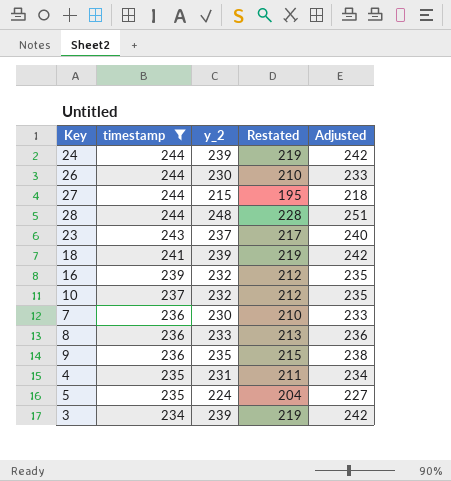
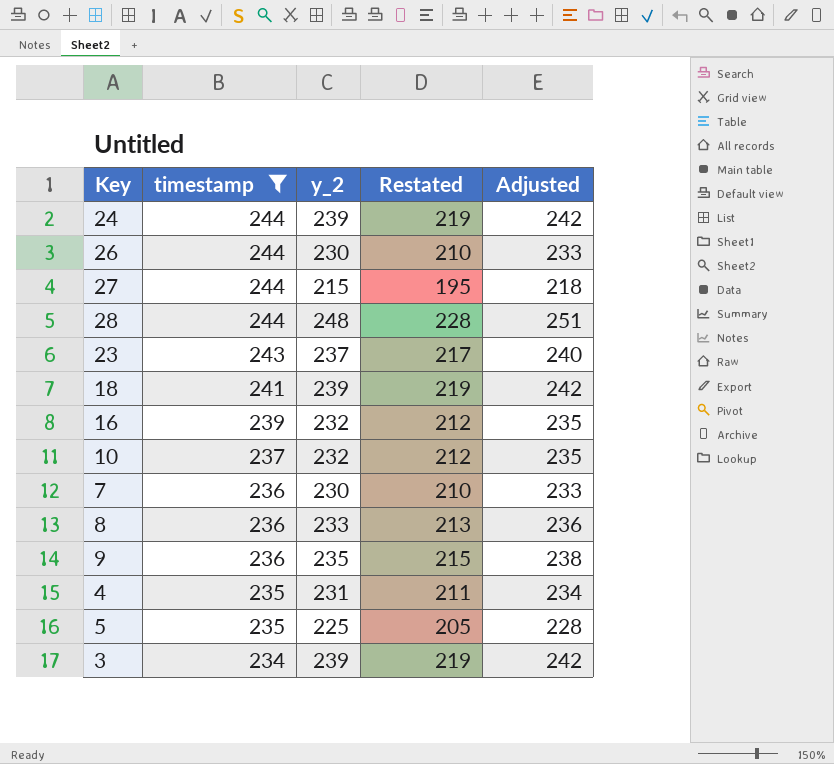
5 | y_2: 224 -> 225
5 | Restated: 204 -> 205
5 | Adjusted: 227 -> 228

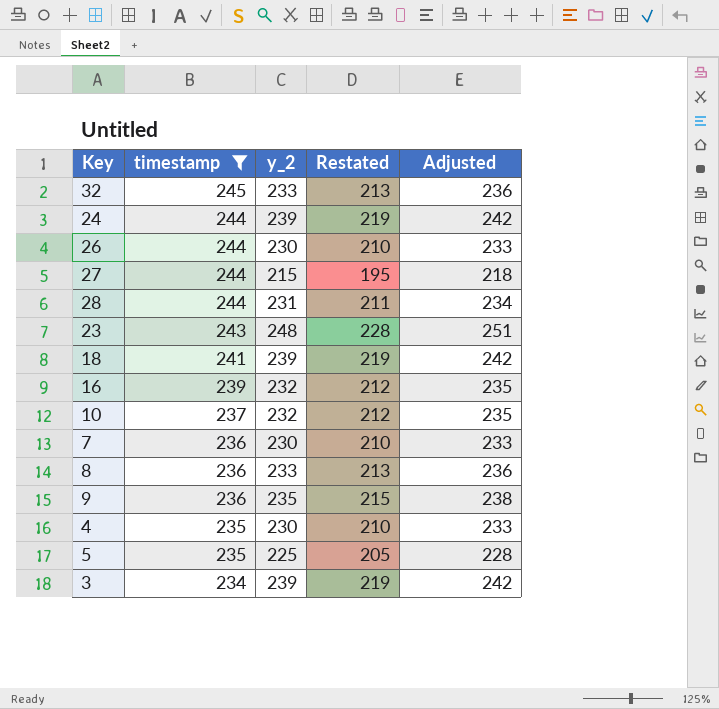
row 32: none -> 245 | 233 | 213 | 236
28 | y_2: 248 -> 231
28 | Restated: 228 -> 211
28 | Adjusted: 251 -> 234
23 | y_2: 237 -> 248
23 | Restated: 217 -> 228
23 | Adjusted: 240 -> 251
4 | y_2: 231 -> 230
4 | Restated: 211 -> 210
4 | Adjusted: 234 -> 233

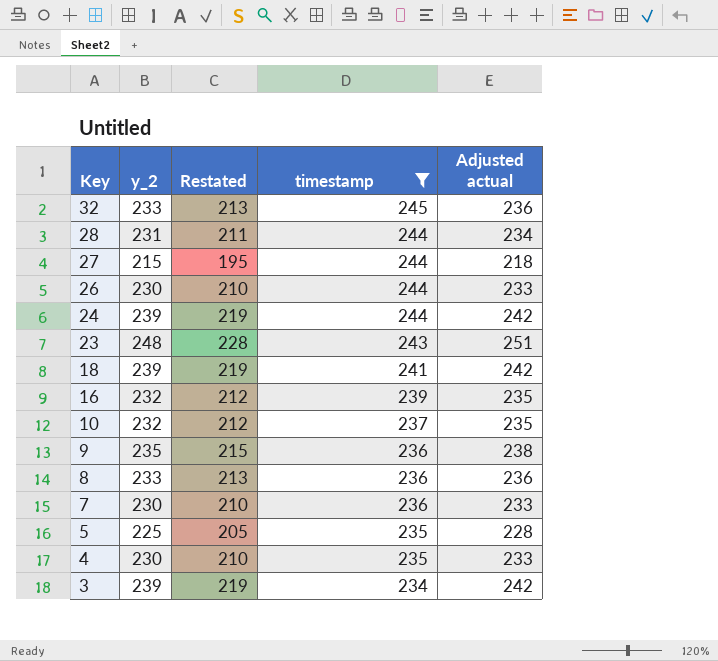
row order: timestamp descending -> Key descending
column timestamp | position: 2 -> 4
column name: Adjusted -> Adjusted actual

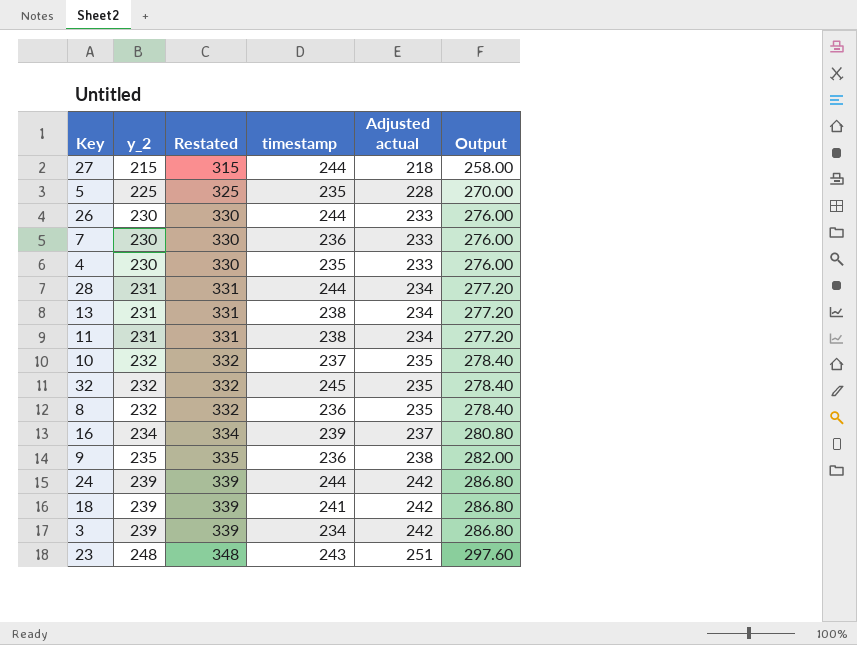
filter: timestamp != 238 -> none
row order: Key descending -> y_2 ascending
column Restated | formula: [y_2] - 20 -> [y_2] + 100
column Output | formula: none -> [y_2] * 1.2
32 | y_2: 233 -> 232
32 | Adjusted actual: 236 -> 235
8 | y_2: 233 -> 232
8 | Adjusted actual: 236 -> 235
16 | y_2: 232 -> 234
16 | Adjusted actual: 235 -> 237

